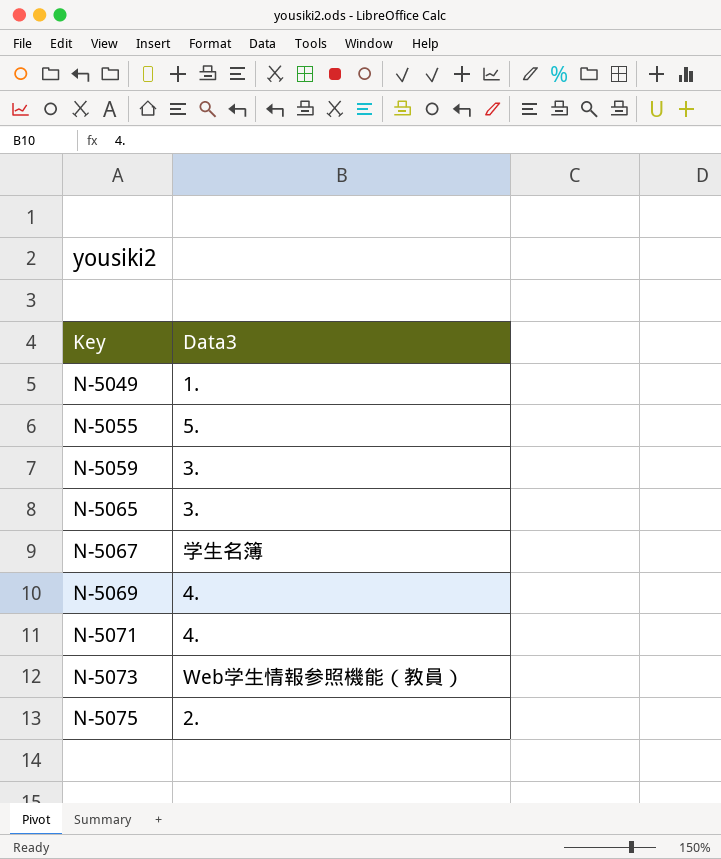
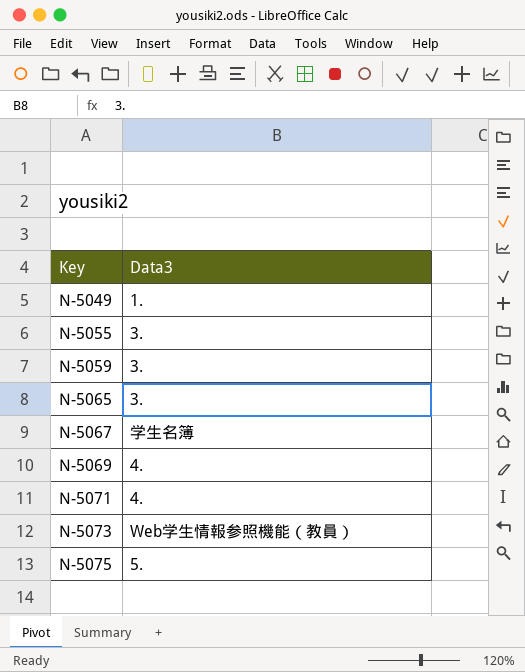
N-5055 | Data3: 5. -> 3.
N-5075 | Data3: 2. -> 5.

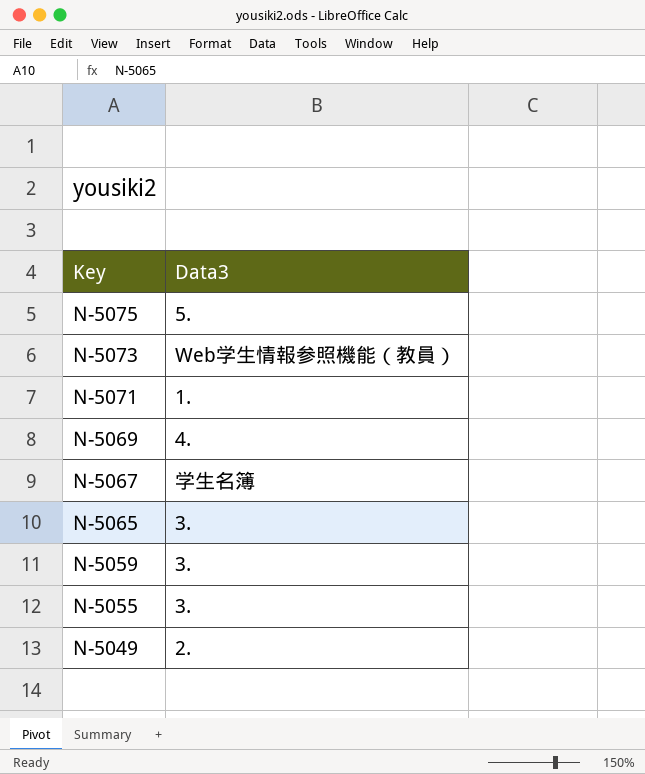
row order: Key ascending -> Key descending
N-5071 | Data3: 4. -> 1.
N-5049 | Data3: 1. -> 2.

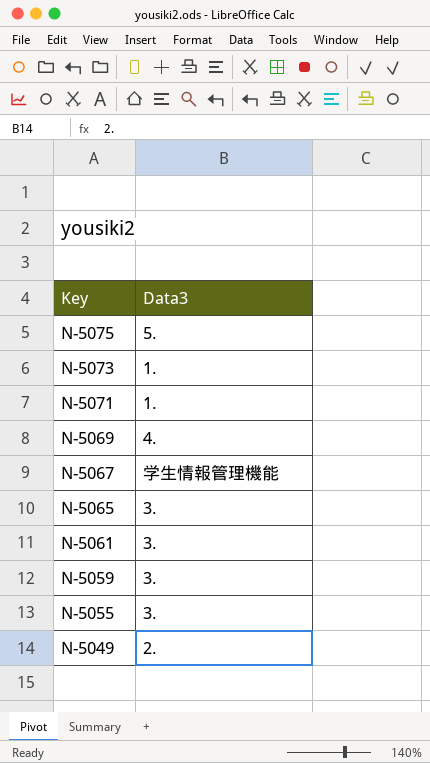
N-5073 | Data3: Web学生情報参照機能（教員） -> 1.
N-5067 | Data3: 学生名簿 -> 学生情報管理機能
row N-5061: none -> 3.

